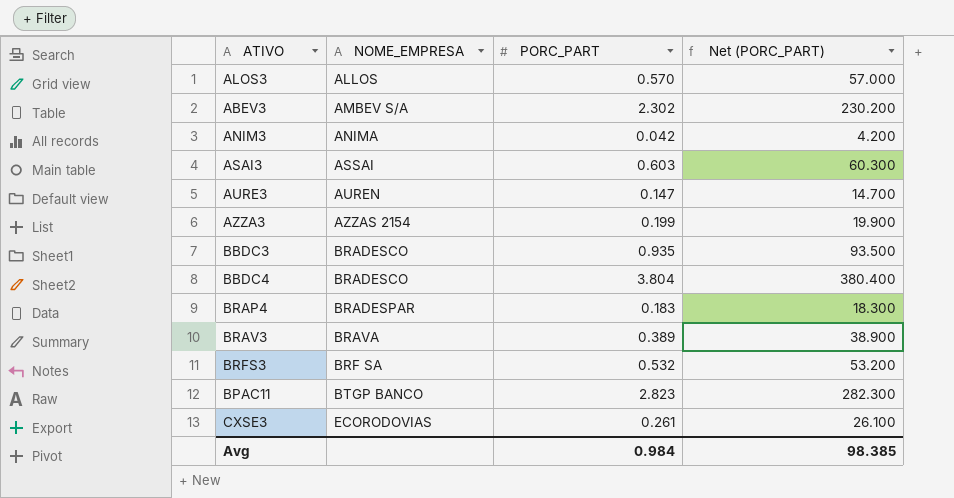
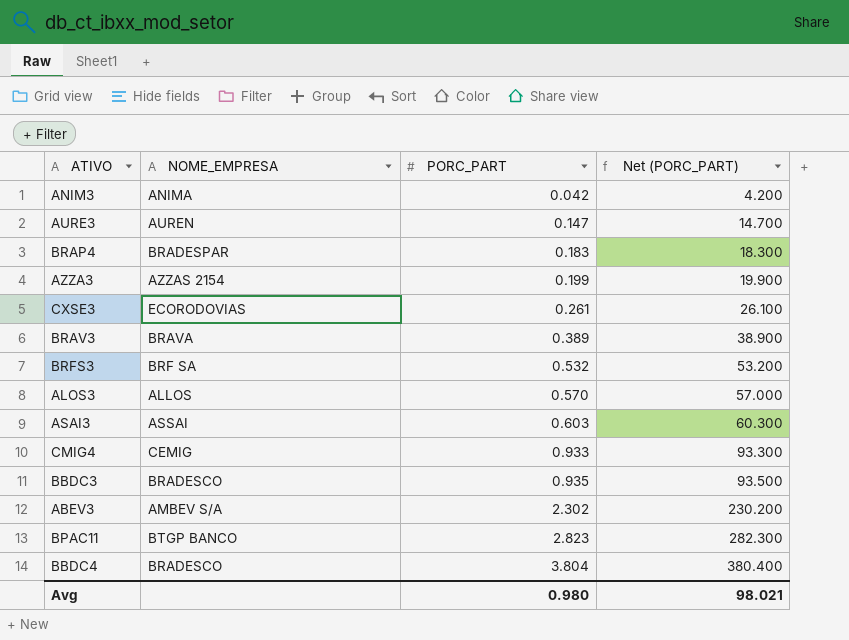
row order: NOME_EMPRESA ascending -> PORC_PART ascending
row CMIG4: none -> CEMIG | 0.933 | 93.300
Avg | PORC_PART: 0.984 -> 0.980
Avg | Net (PORC_PART): 98.385 -> 98.021

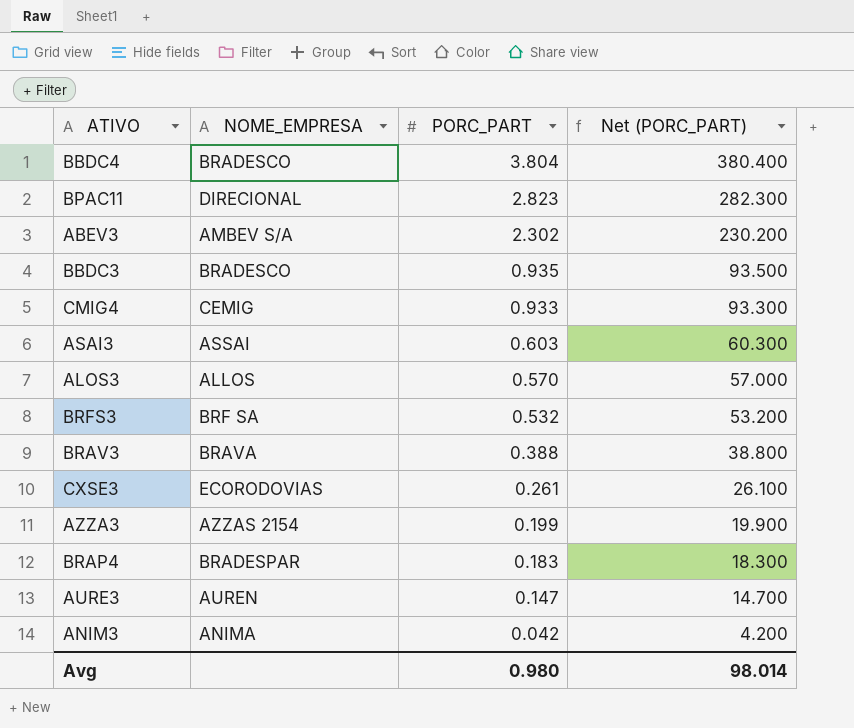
row order: PORC_PART ascending -> PORC_PART descending
BPAC11 | NOME_EMPRESA: BTGP BANCO -> DIRECIONAL
BRAV3 | PORC_PART: 0.389 -> 0.388
BRAV3 | Net (PORC_PART): 38.900 -> 38.800
Avg | Net (PORC_PART): 98.021 -> 98.014

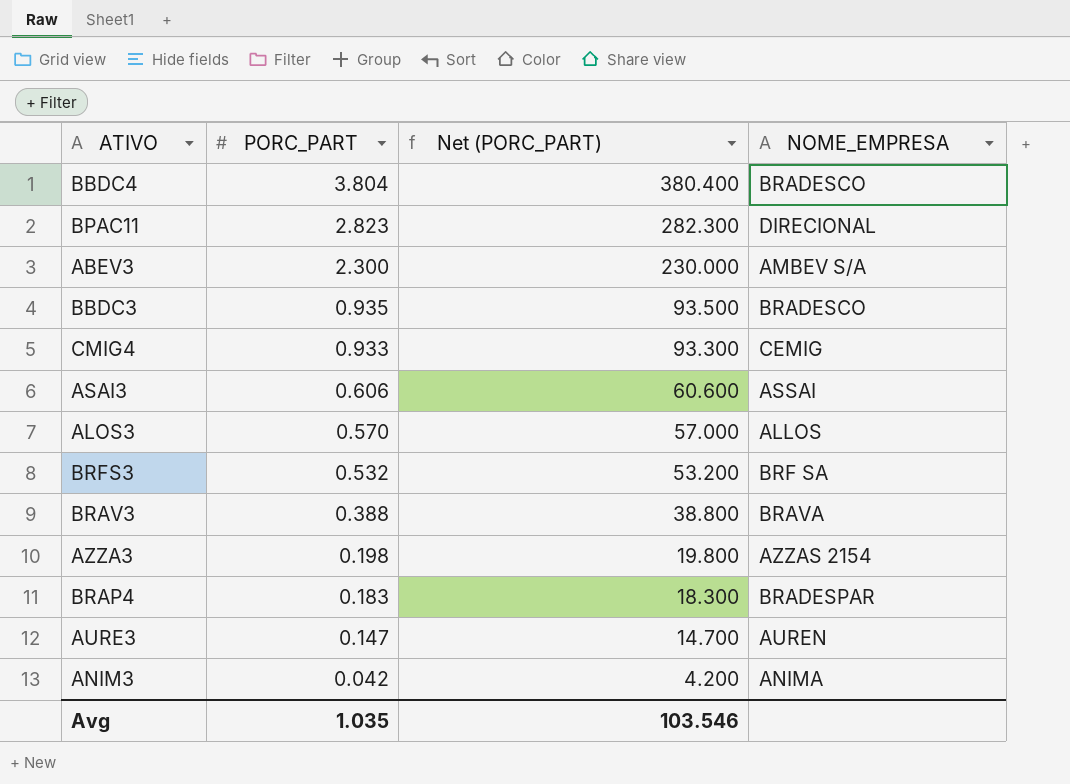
column NOME_EMPRESA | position: 2 -> 4
row CXSE3: ECORODOVIAS | 0.261 | 26.100 -> none
ABEV3 | PORC_PART: 2.302 -> 2.300
ABEV3 | Net (PORC_PART): 230.200 -> 230.000
ASAI3 | PORC_PART: 0.603 -> 0.606
ASAI3 | Net (PORC_PART): 60.300 -> 60.600
AZZA3 | PORC_PART: 0.199 -> 0.198
AZZA3 | Net (PORC_PART): 19.900 -> 19.800
Avg | PORC_PART: 0.980 -> 1.035
Avg | Net (PORC_PART): 98.014 -> 103.546

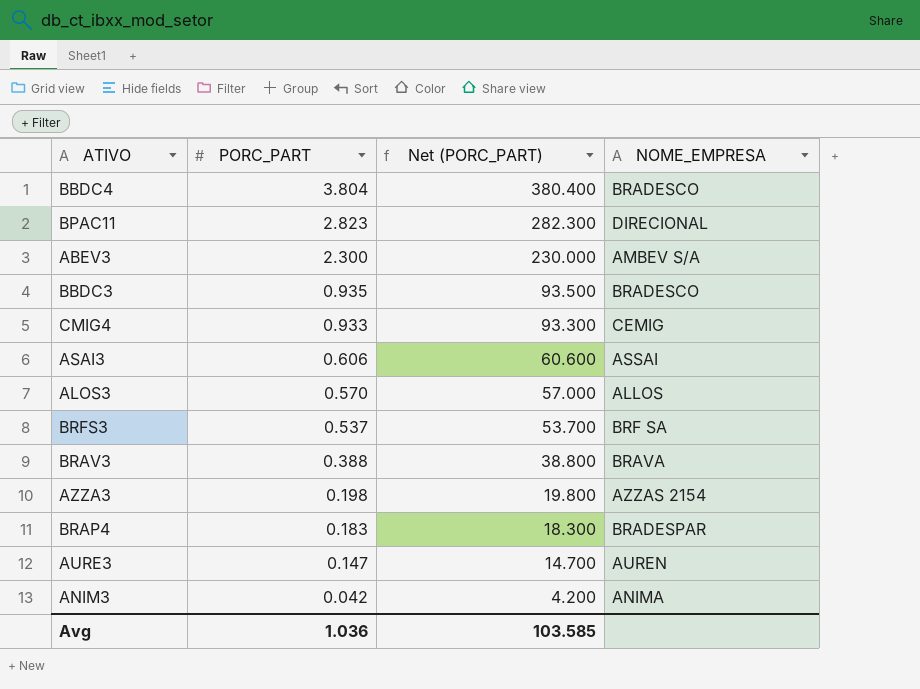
BRFS3 | PORC_PART: 0.532 -> 0.537
BRFS3 | Net (PORC_PART): 53.200 -> 53.700
Avg | PORC_PART: 1.035 -> 1.036
Avg | Net (PORC_PART): 103.546 -> 103.585

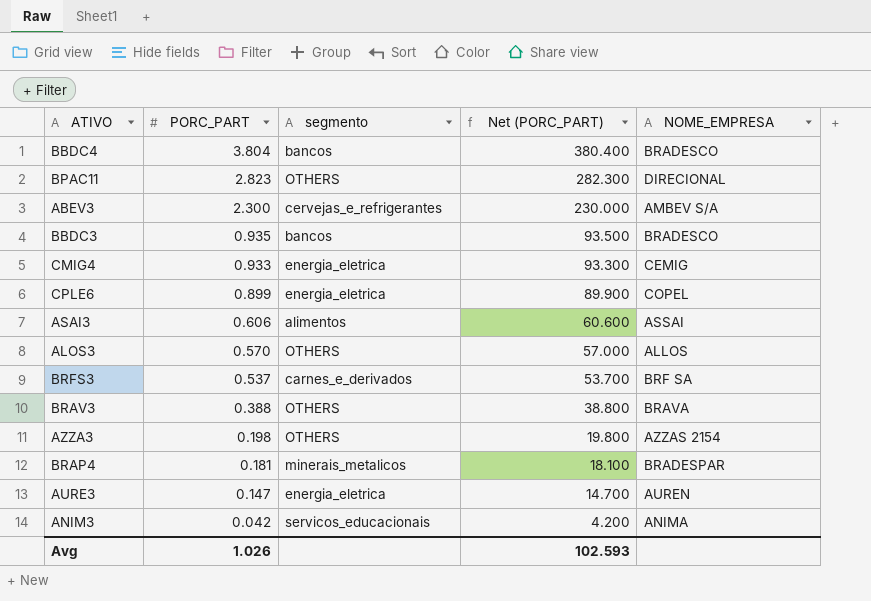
column segmento | position: none -> 3
row CPLE6: none -> 0.899 | energia_eletrica | 89.900 | COPEL
BRAP4 | PORC_PART: 0.183 -> 0.181
BRAP4 | Net (PORC_PART): 18.300 -> 18.100
Avg | PORC_PART: 1.036 -> 1.026
Avg | Net (PORC_PART): 103.585 -> 102.593

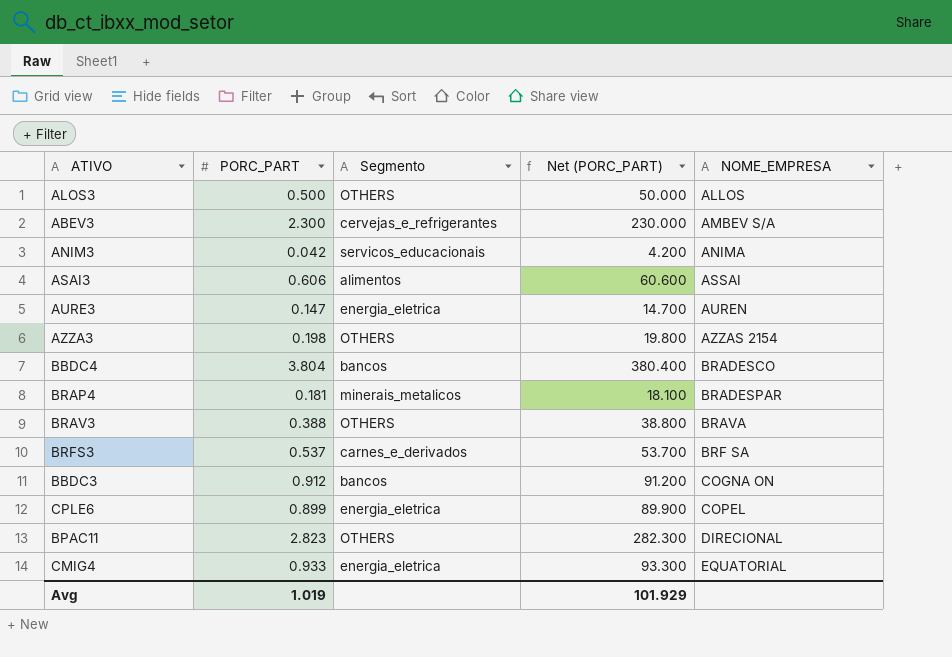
row order: PORC_PART descending -> NOME_EMPRESA ascending
column name: segmento -> Segmento
ALOS3 | PORC_PART: 0.570 -> 0.500
ALOS3 | Net (PORC_PART): 57.000 -> 50.000
BBDC3 | PORC_PART: 0.935 -> 0.912
BBDC3 | Net (PORC_PART): 93.500 -> 91.200
BBDC3 | NOME_EMPRESA: BRADESCO -> COGNA ON
CMIG4 | NOME_EMPRESA: CEMIG -> EQUATORIAL
Avg | PORC_PART: 1.026 -> 1.019
Avg | Net (PORC_PART): 102.593 -> 101.929

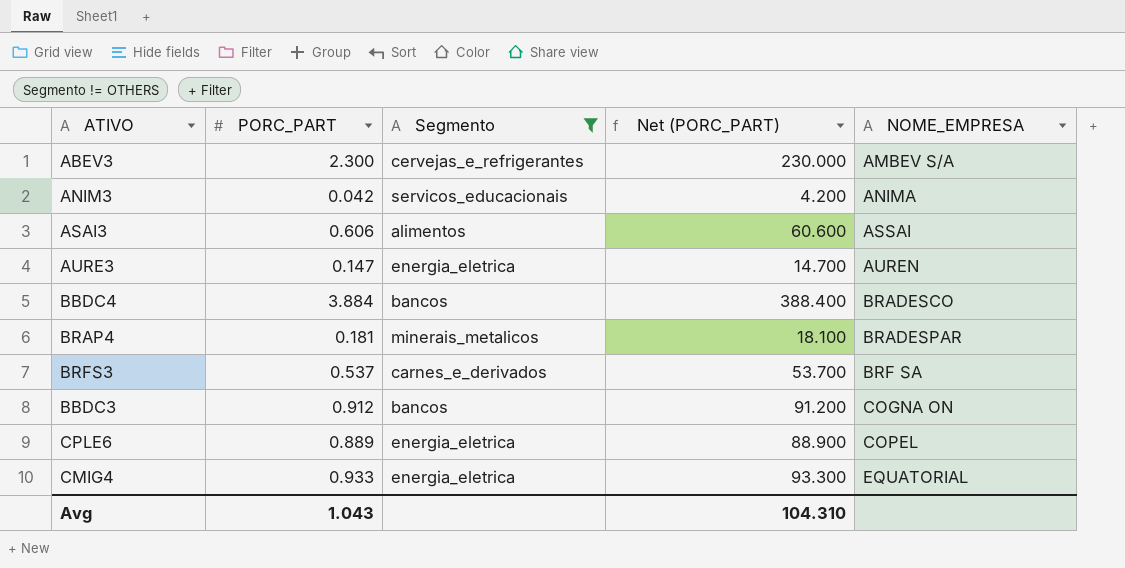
filter: none -> Segmento != OTHERS
BBDC4 | PORC_PART: 3.804 -> 3.884
BBDC4 | Net (PORC_PART): 380.400 -> 388.400
CPLE6 | PORC_PART: 0.899 -> 0.889
CPLE6 | Net (PORC_PART): 89.900 -> 88.900
Avg | PORC_PART: 1.019 -> 1.043
Avg | Net (PORC_PART): 101.929 -> 104.310

